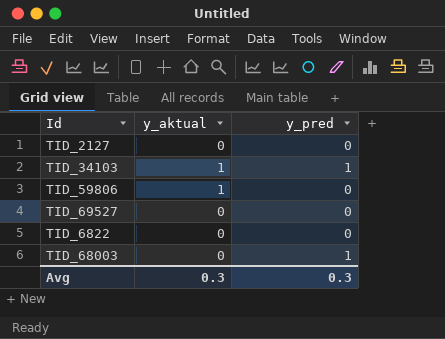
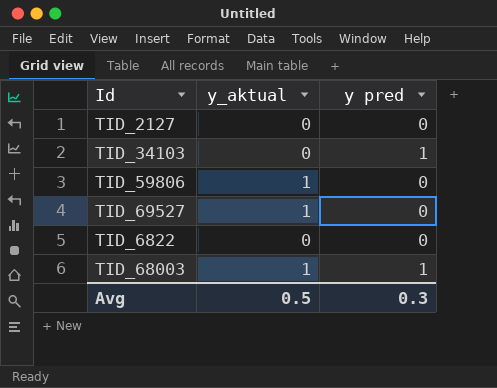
column name: y_pred -> y pred
TID_34103 | y_aktual: 1 -> 0
TID_69527 | y_aktual: 0 -> 1
TID_68003 | y_aktual: 0 -> 1
Avg | y_aktual: 0.3 -> 0.5

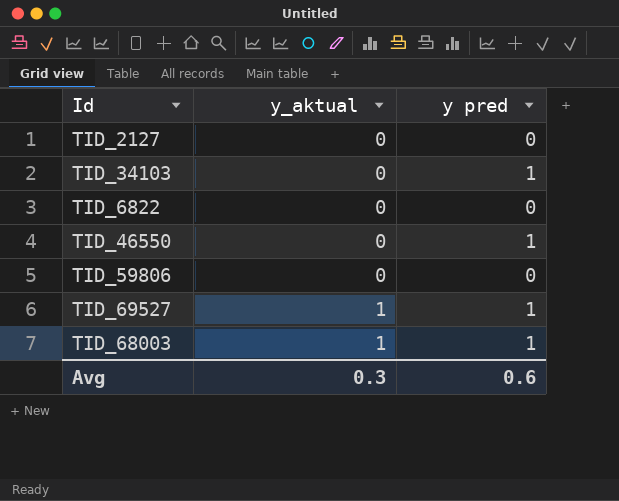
row order: none -> y_aktual ascending
row TID_46550: none -> 0 | 1
TID_59806 | y_aktual: 1 -> 0
TID_69527 | y pred: 0 -> 1
Avg | y_aktual: 0.5 -> 0.3
Avg | y pred: 0.3 -> 0.6

